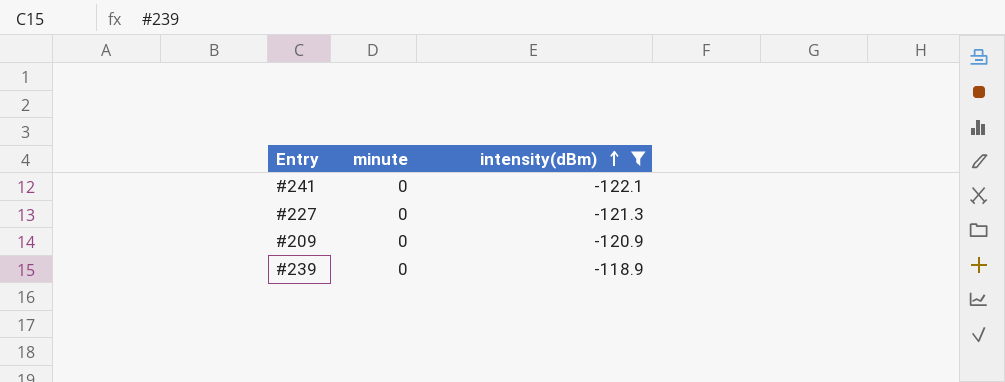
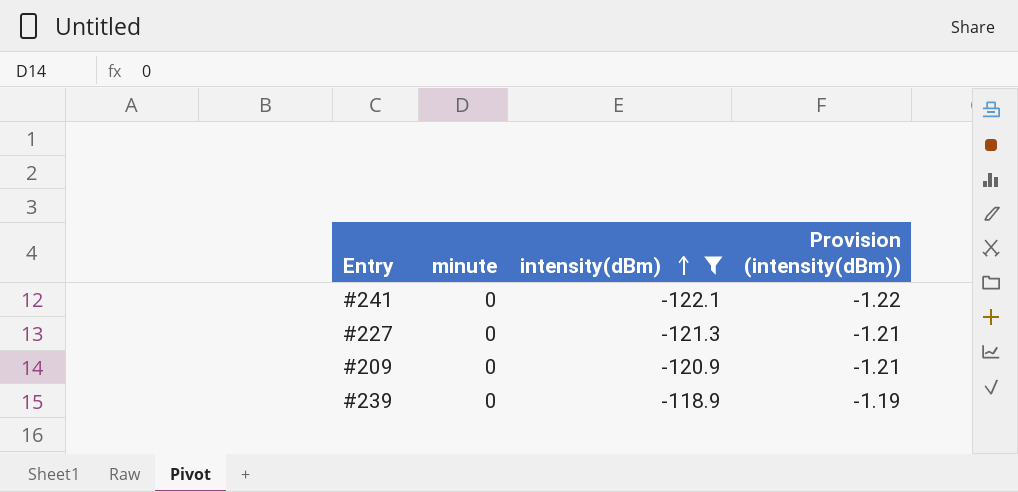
column Provision (intensity(dBm)) | formula: none -> [intensity(dBm)] * 0.01

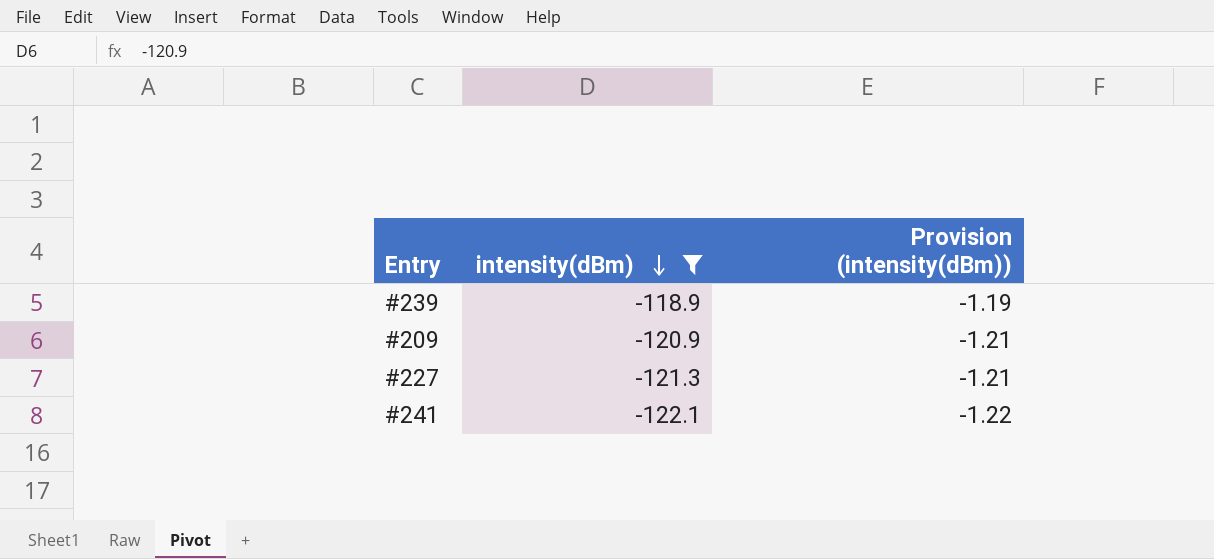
row order: intensity(dBm) ascending -> intensity(dBm) descending
column minute | position: 2 -> none

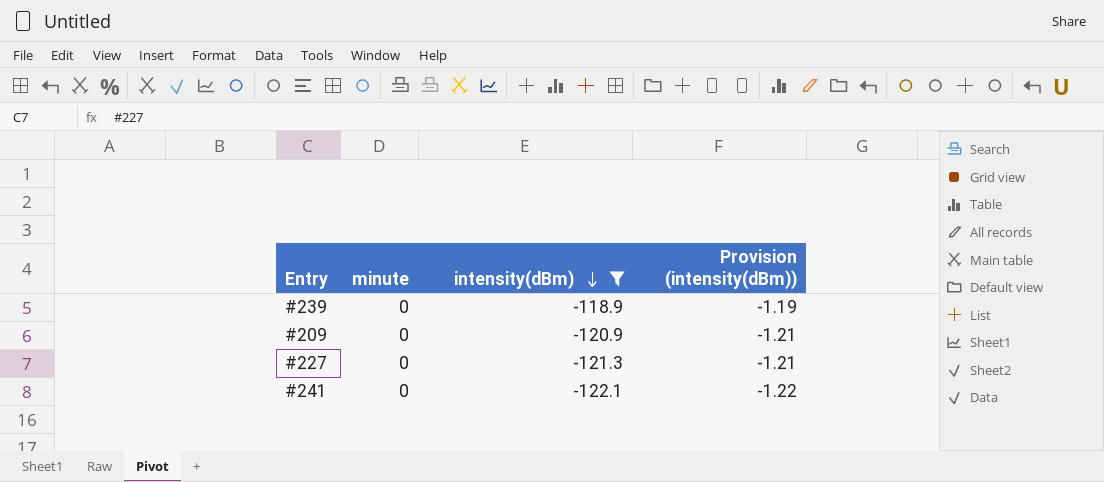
column minute | position: none -> 2

